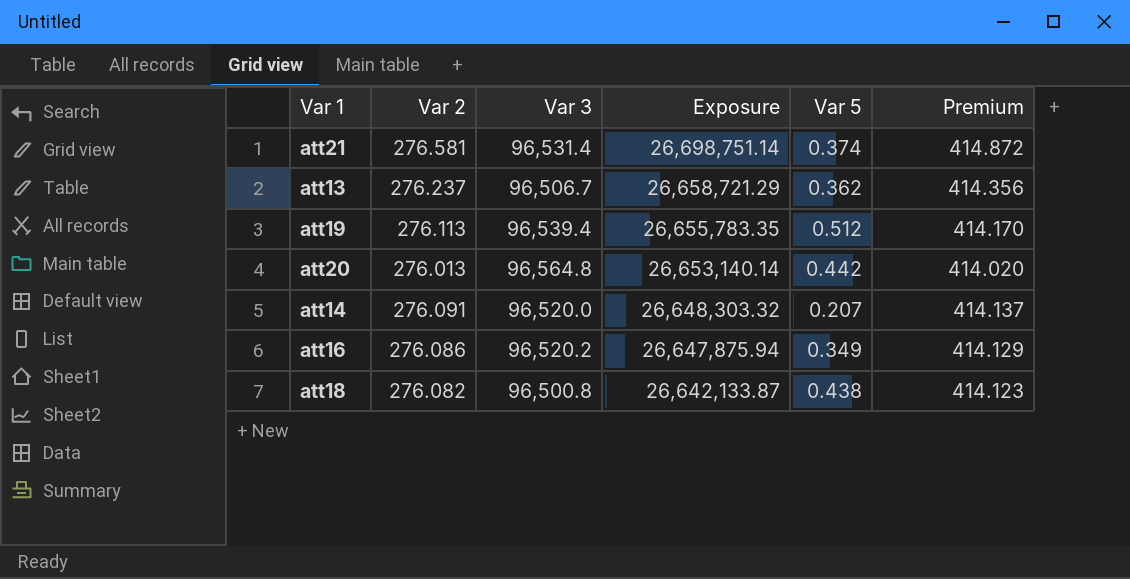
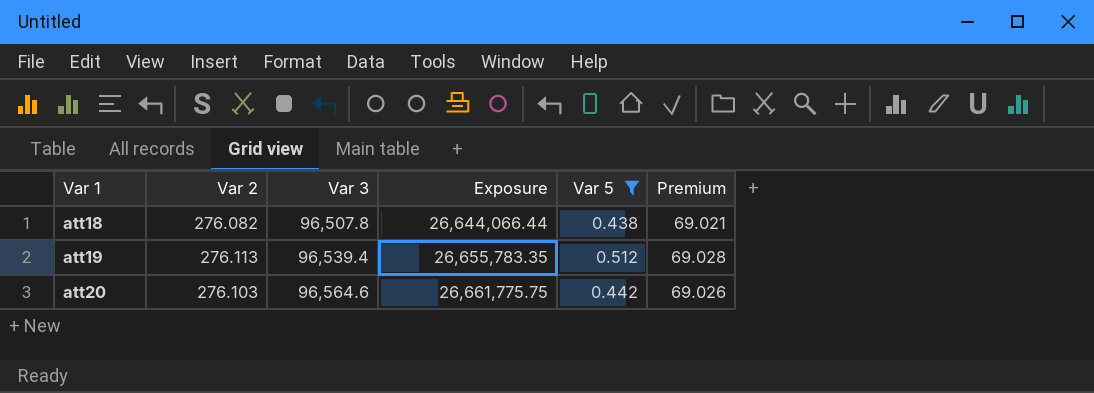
filter: none -> Var 5 >= 0.438
row order: Exposure descending -> Var 1 ascending
column Premium | formula: [Var 2] * 1.5 -> [Var 2] * 0.25
att18 | Var 3: 96,500.8 -> 96,507.8
att18 | Exposure: 26,642,133.87 -> 26,644,066.44
att20 | Var 2: 276.013 -> 276.103
att20 | Var 3: 96,564.8 -> 96,564.6
att20 | Exposure: 26,653,140.14 -> 26,661,775.75

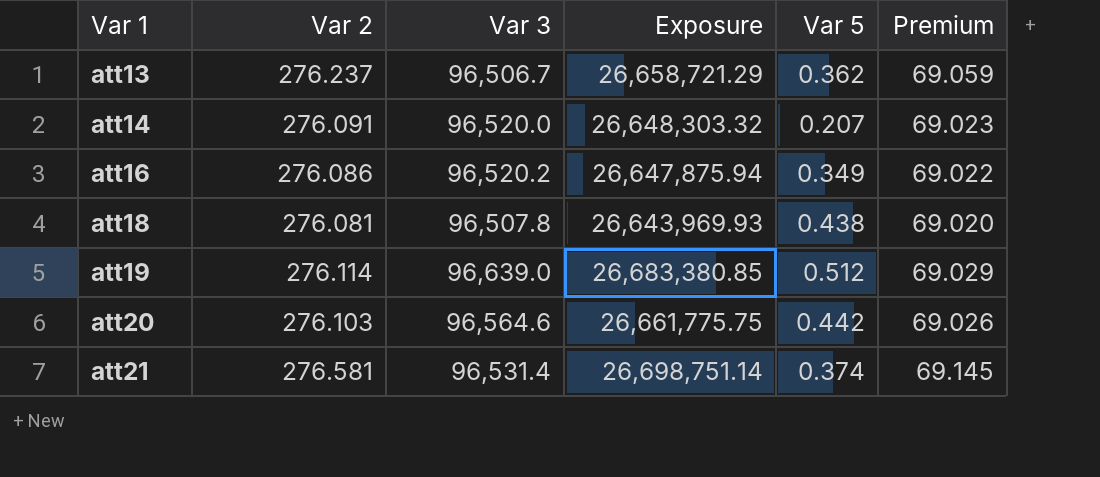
filter: Var 5 >= 0.438 -> none
att18 | Var 2: 276.082 -> 276.081
att18 | Exposure: 26,644,066.44 -> 26,643,969.93
att18 | Premium: 69.021 -> 69.020
att19 | Var 2: 276.113 -> 276.114
att19 | Var 3: 96,539.4 -> 96,639.0
att19 | Exposure: 26,655,783.35 -> 26,683,380.85
att19 | Premium: 69.028 -> 69.029

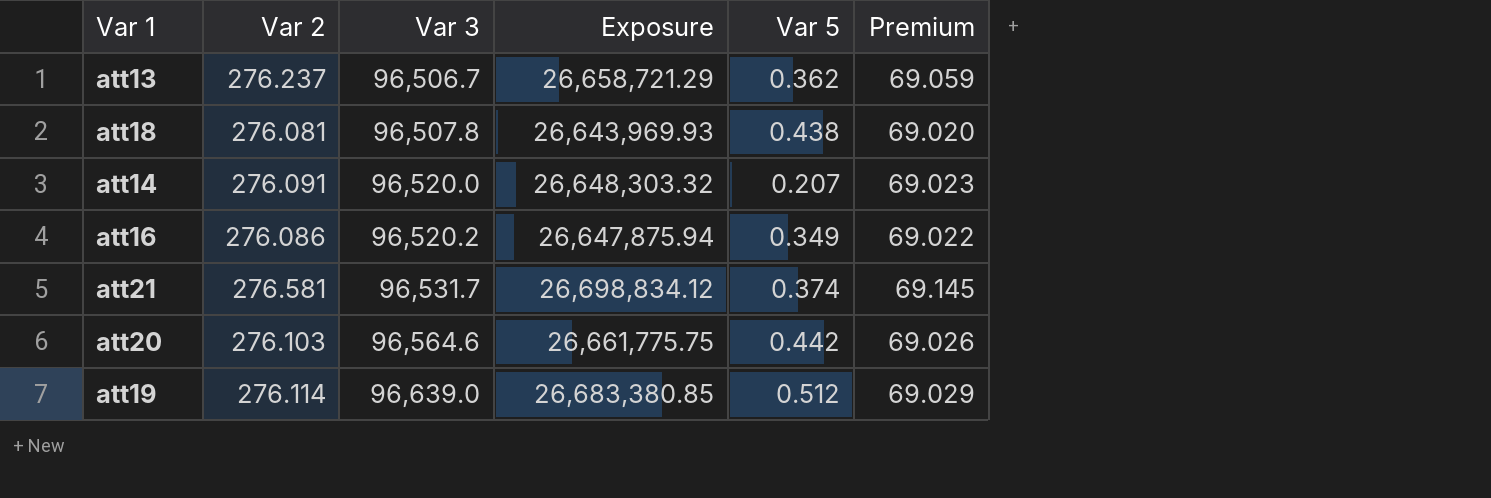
row order: Var 1 ascending -> Var 3 ascending
att21 | Var 3: 96,531.4 -> 96,531.7
att21 | Exposure: 26,698,751.14 -> 26,698,834.12

